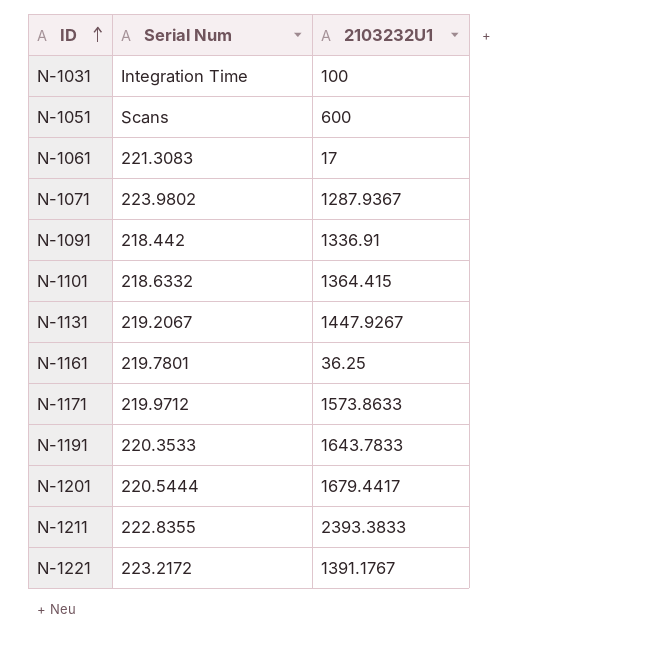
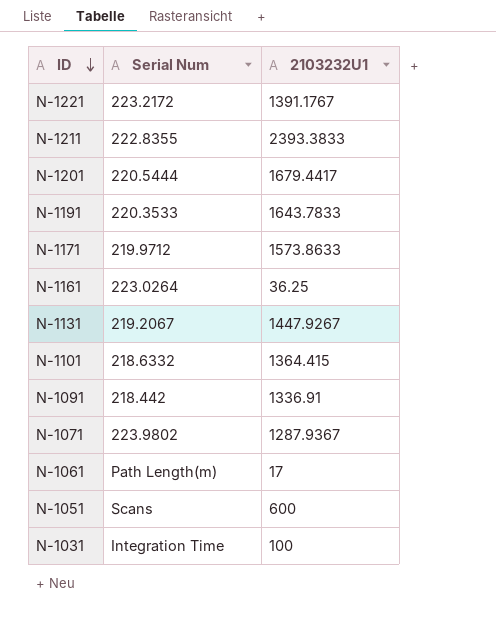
row order: ID ascending -> ID descending
N-1161 | Serial Num: 219.7801 -> 223.0264
N-1061 | Serial Num: 221.3083 -> Path Length(m)

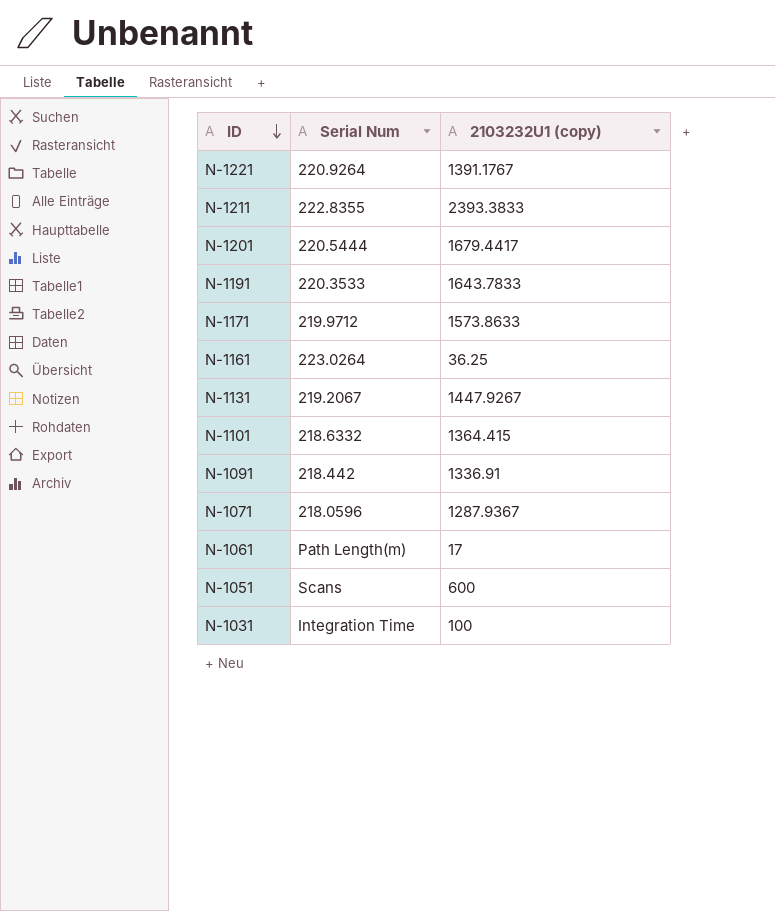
column name: 2103232U1 -> 2103232U1 (copy)
N-1221 | Serial Num: 223.2172 -> 220.9264
N-1071 | Serial Num: 223.9802 -> 218.0596

